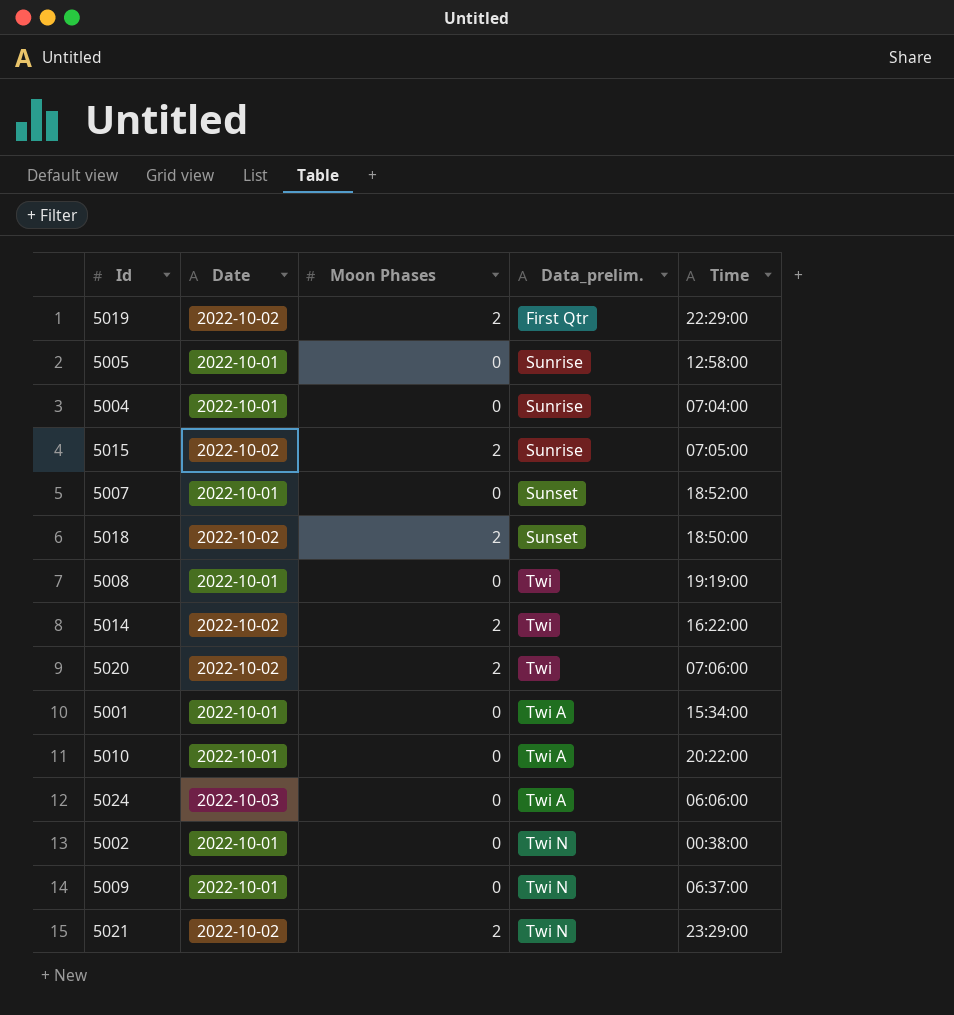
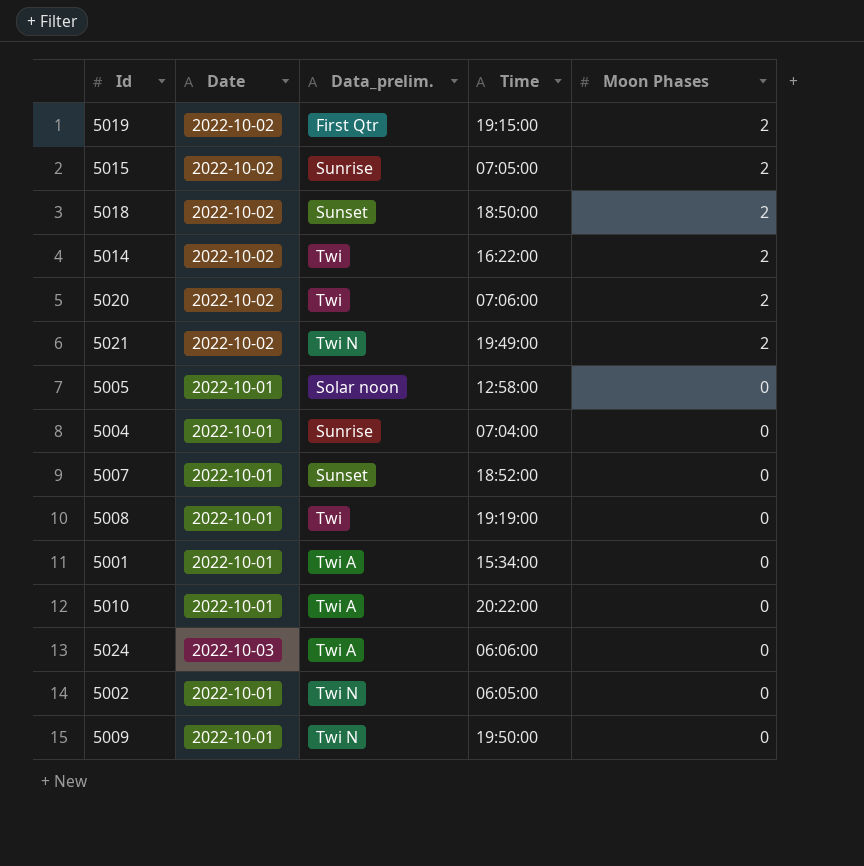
row order: Data_prelim. ascending -> Moon Phases descending
column Moon Phases | position: 3 -> 5
5019 | Time: 22:29:00 -> 19:15:00
5021 | Time: 23:29:00 -> 19:49:00
5005 | Data_prelim.: Sunrise -> Solar noon
5002 | Time: 00:38:00 -> 06:05:00
5009 | Time: 06:37:00 -> 19:50:00

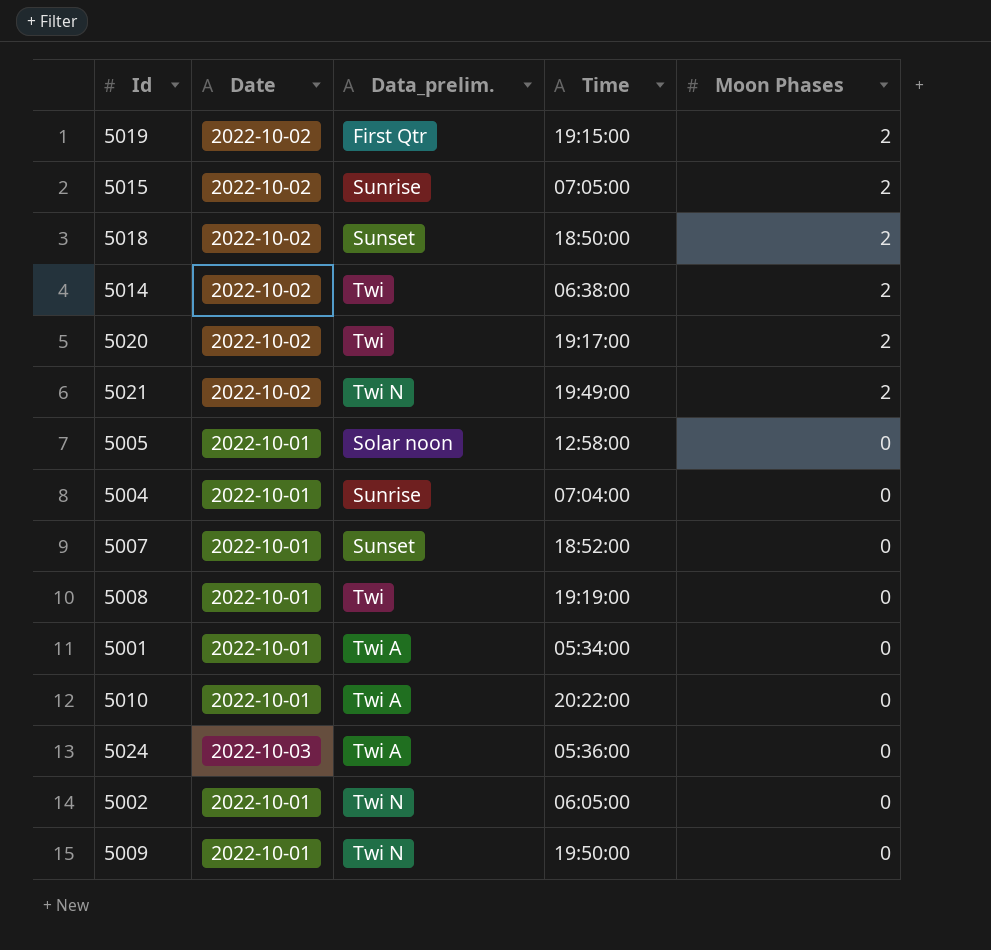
5014 | Time: 16:22:00 -> 06:38:00
5020 | Time: 07:06:00 -> 19:17:00
5001 | Time: 15:34:00 -> 05:34:00
5024 | Time: 06:06:00 -> 05:36:00

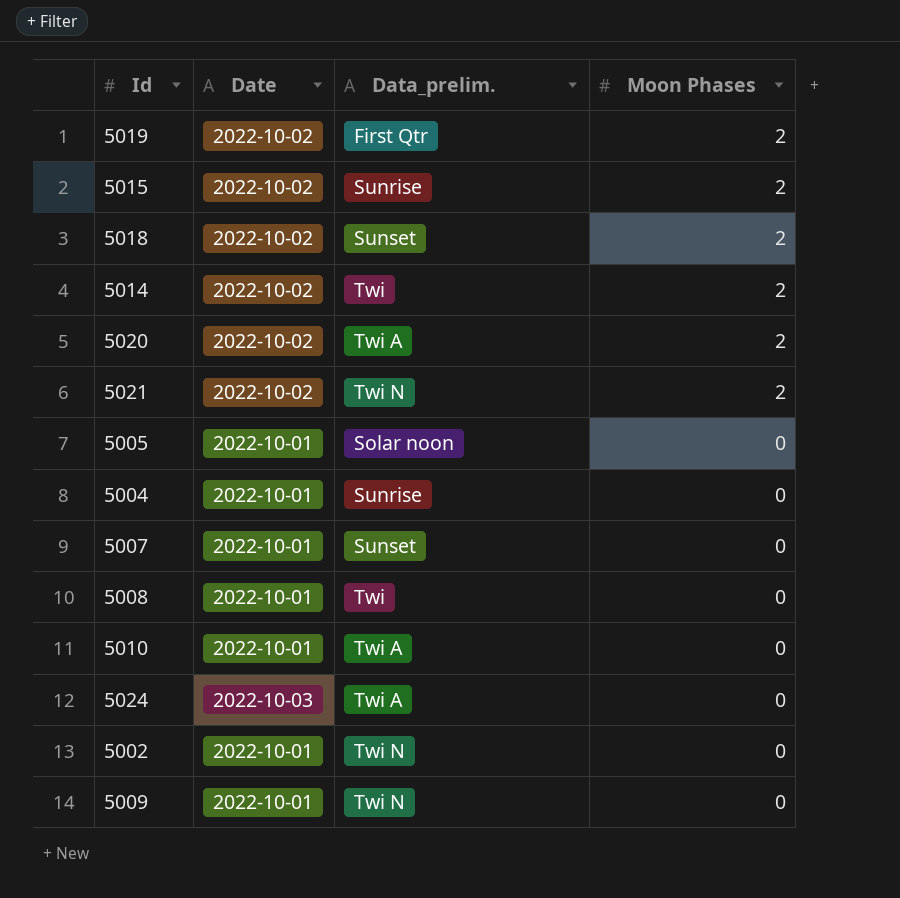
column Time | position: 4 -> none
row 5001: 2022-10-01 | Twi A | 05:34:00 | 0 -> none
5020 | Data_prelim.: Twi -> Twi A

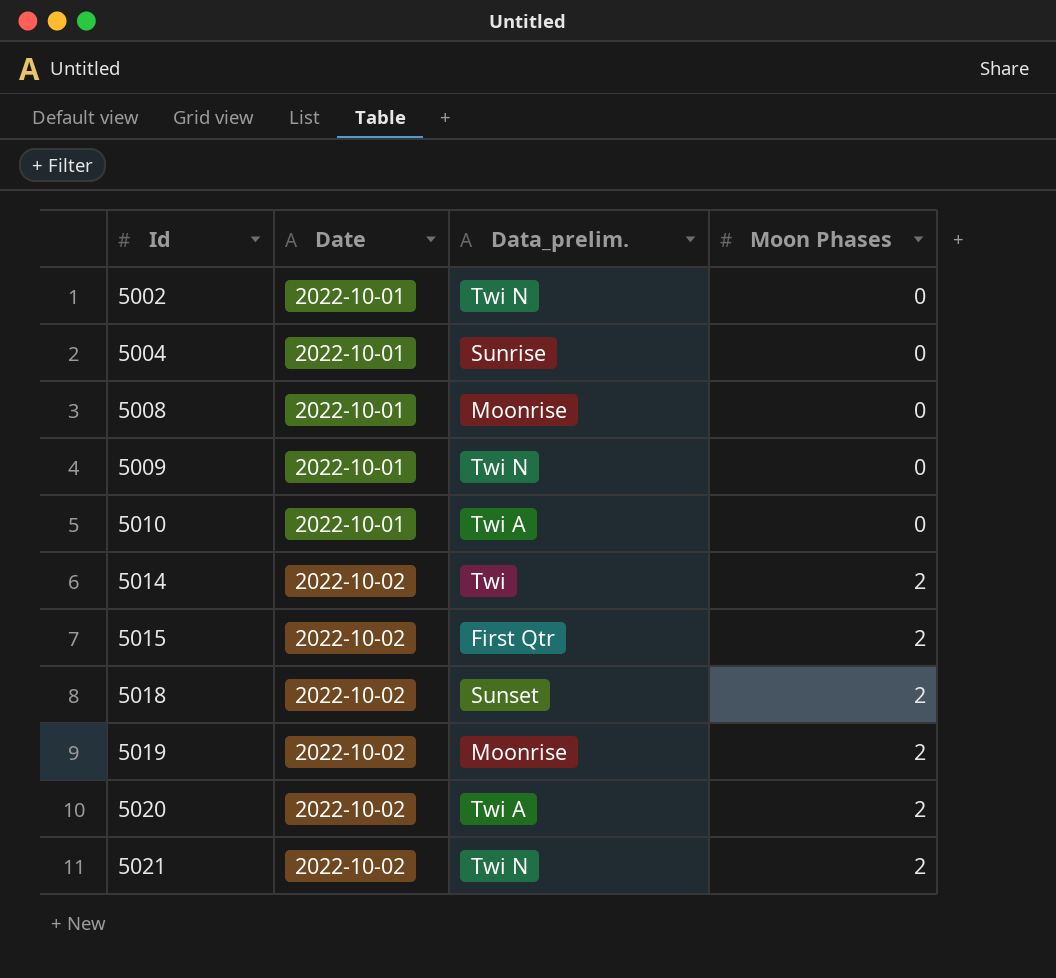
row order: Moon Phases descending -> Id ascending
row 5005: 2022-10-01 | Solar noon | 0 -> none
row 5007: 2022-10-01 | Sunset | 0 -> none
row 5024: 2022-10-03 | Twi A | 0 -> none
5008 | Data_prelim.: Twi -> Moonrise
5015 | Data_prelim.: Sunrise -> First Qtr
5019 | Data_prelim.: First Qtr -> Moonrise

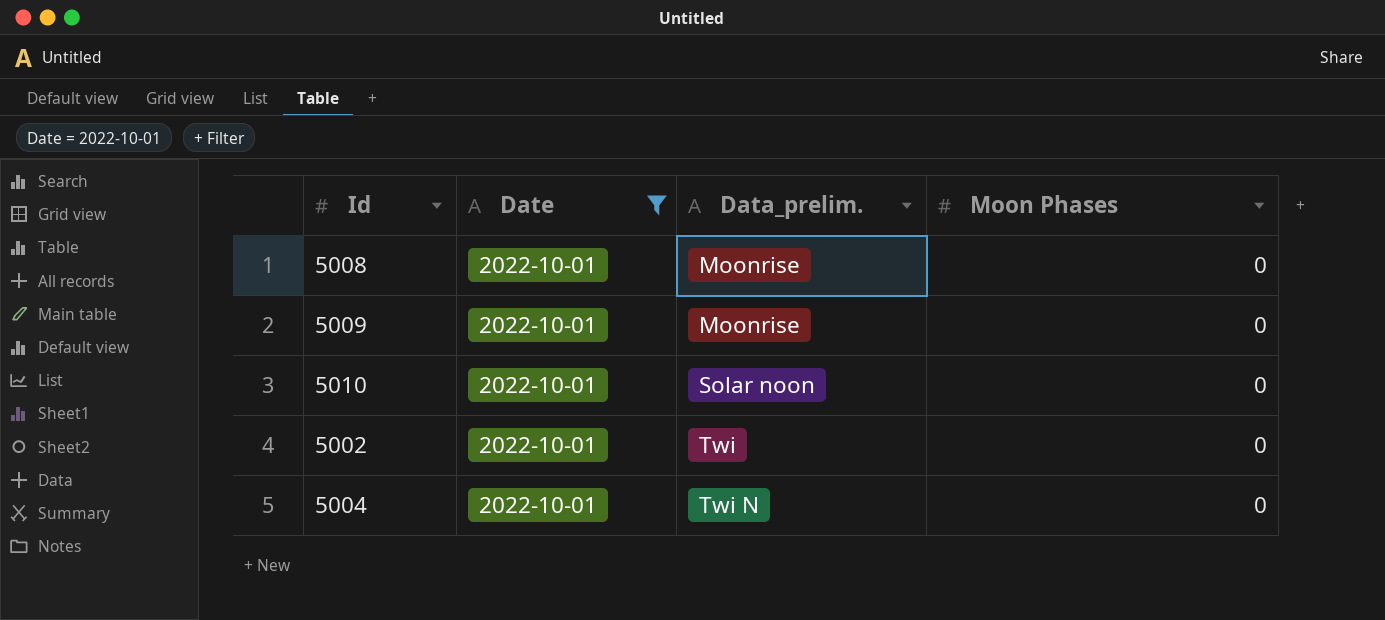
filter: none -> Date = 2022-10-01
row order: Id ascending -> Data_prelim. ascending
5009 | Data_prelim.: Twi N -> Moonrise
5010 | Data_prelim.: Twi A -> Solar noon
5002 | Data_prelim.: Twi N -> Twi
5004 | Data_prelim.: Sunrise -> Twi N

